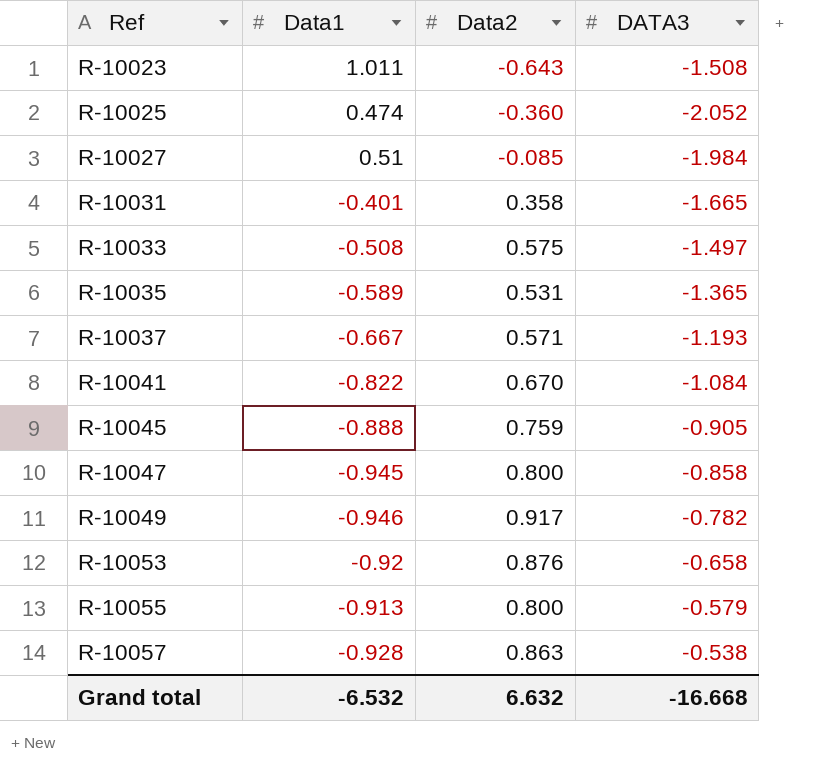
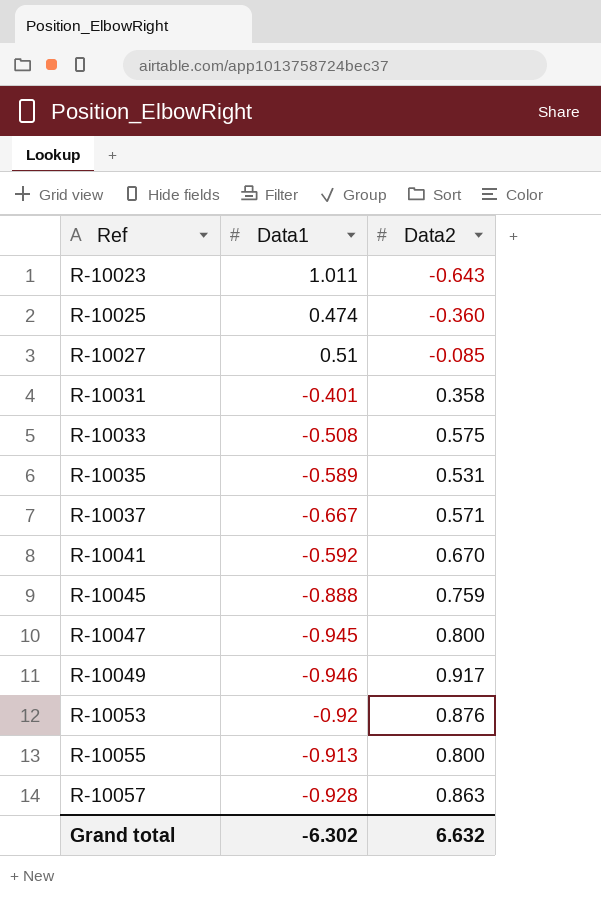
column DATA3 | position: 4 -> none
R-10041 | Data1: -0.822 -> -0.592
Grand total | Data1: -6.532 -> -6.302

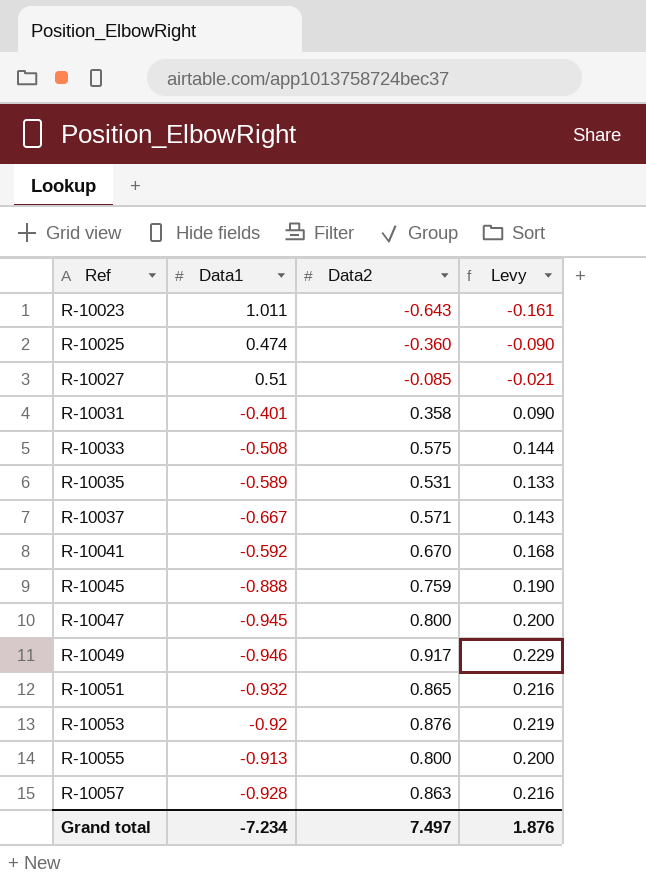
column Levy | formula: none -> [Data2] * 0.25
row R-10051: none -> -0.932 | 0.865 | 0.216
Grand total | Data1: -6.302 -> -7.234
Grand total | Data2: 6.632 -> 7.497

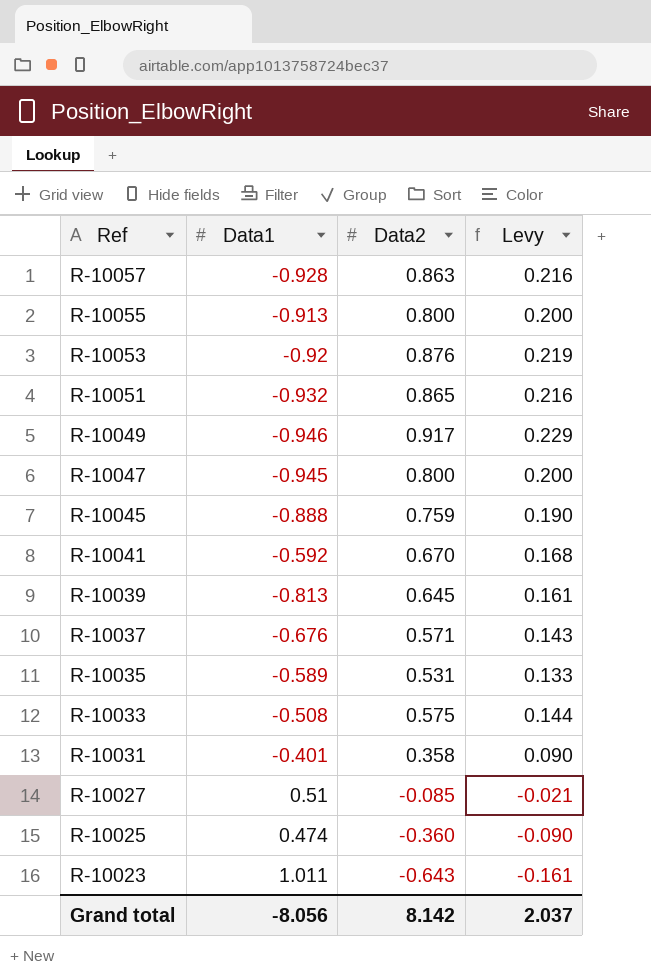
row order: Ref ascending -> Ref descending
row R-10039: none -> -0.813 | 0.645 | 0.161
R-10037 | Data1: -0.667 -> -0.676
Grand total | Data1: -7.234 -> -8.056
Grand total | Data2: 7.497 -> 8.142
Grand total | Levy: 1.876 -> 2.037

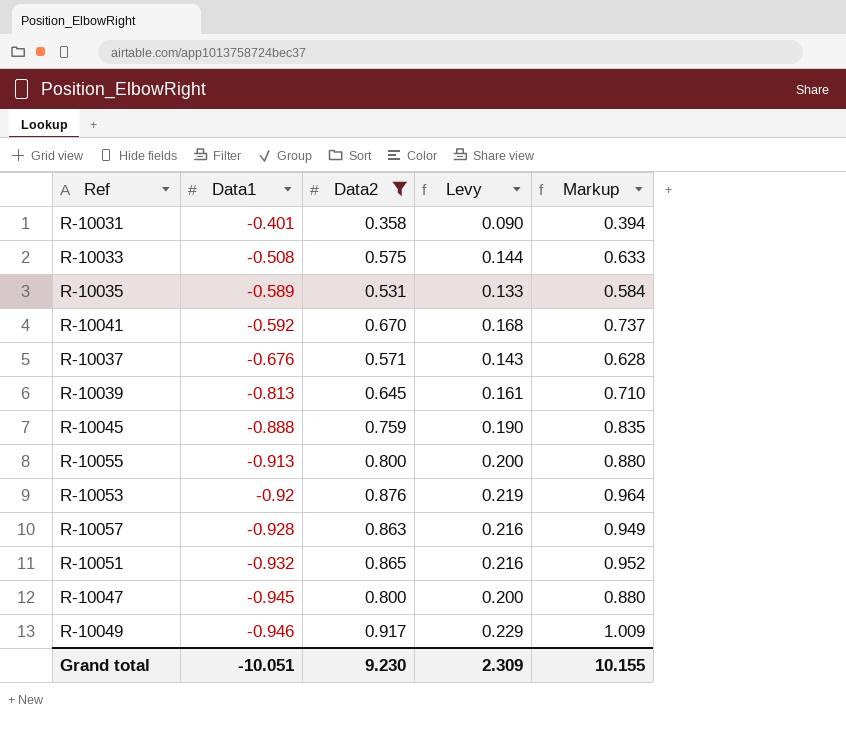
filter: none -> Data2 >= 0.358
row order: Ref descending -> Data1 descending
column Markup | formula: none -> [Data2] * 1.1
Grand total | Data1: -8.056 -> -10.051
Grand total | Data2: 8.142 -> 9.230
Grand total | Levy: 2.037 -> 2.309

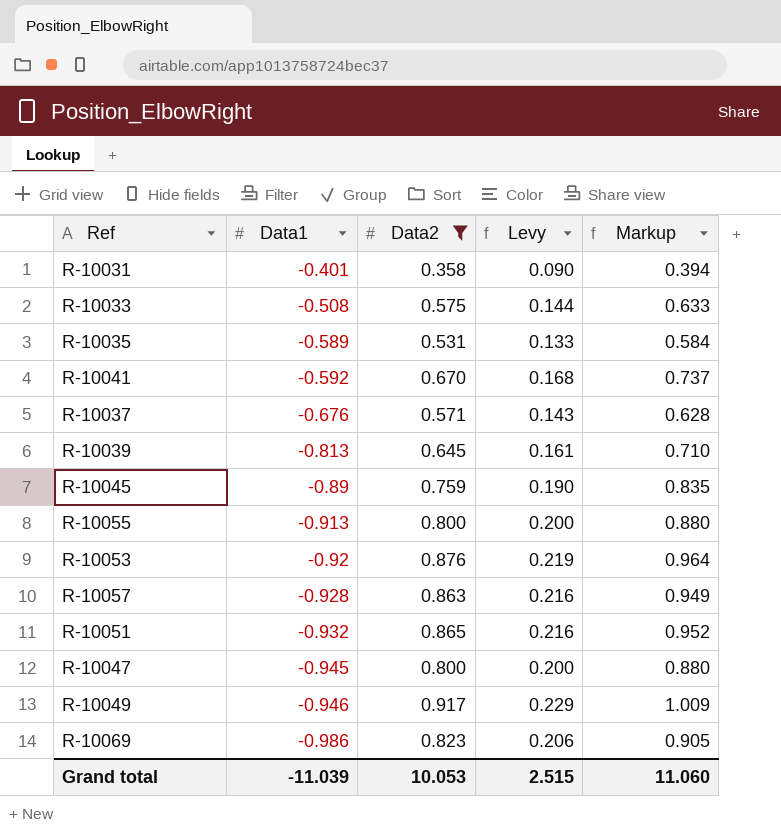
R-10045 | Data1: -0.888 -> -0.89
row R-10069: none -> -0.986 | 0.823 | 0.206 | 0.905
Grand total | Data1: -10.051 -> -11.039
Grand total | Data2: 9.230 -> 10.053
Grand total | Levy: 2.309 -> 2.515
Grand total | Markup: 10.155 -> 11.060

